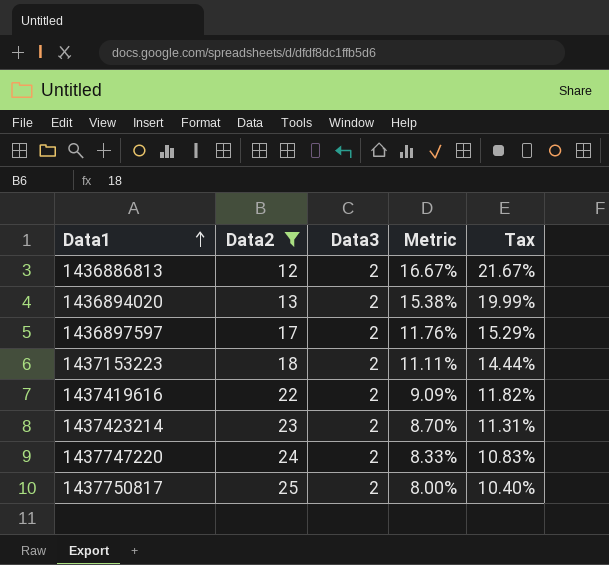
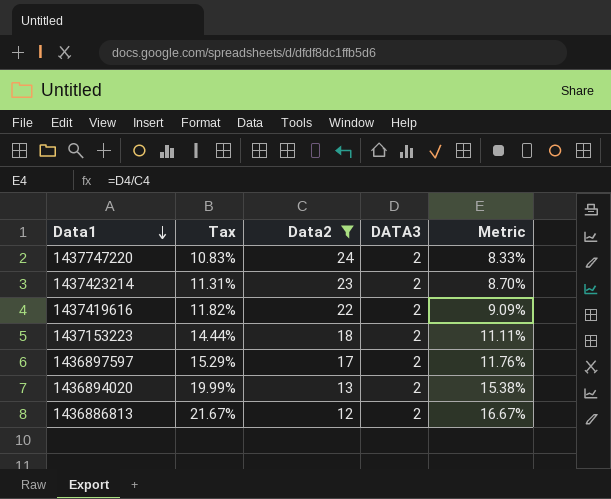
row order: Data1 ascending -> Data1 descending
column Tax | position: 5 -> 2
column name: Data3 -> DATA3
row 1437750817: 25 | 2 | 8.00% | 10.40% -> none

